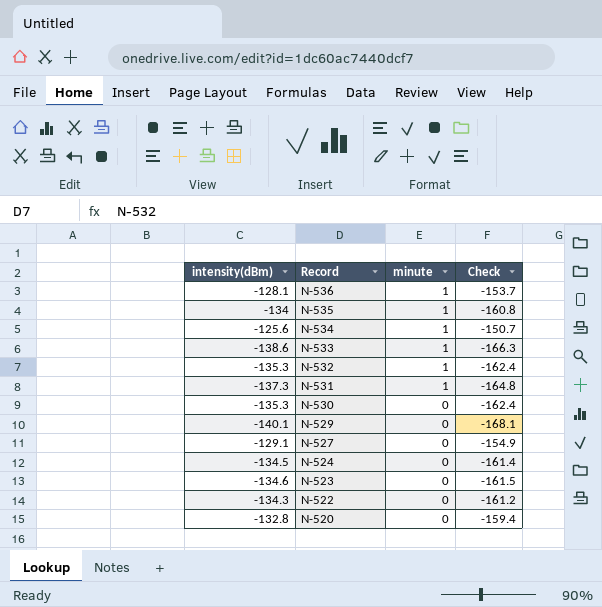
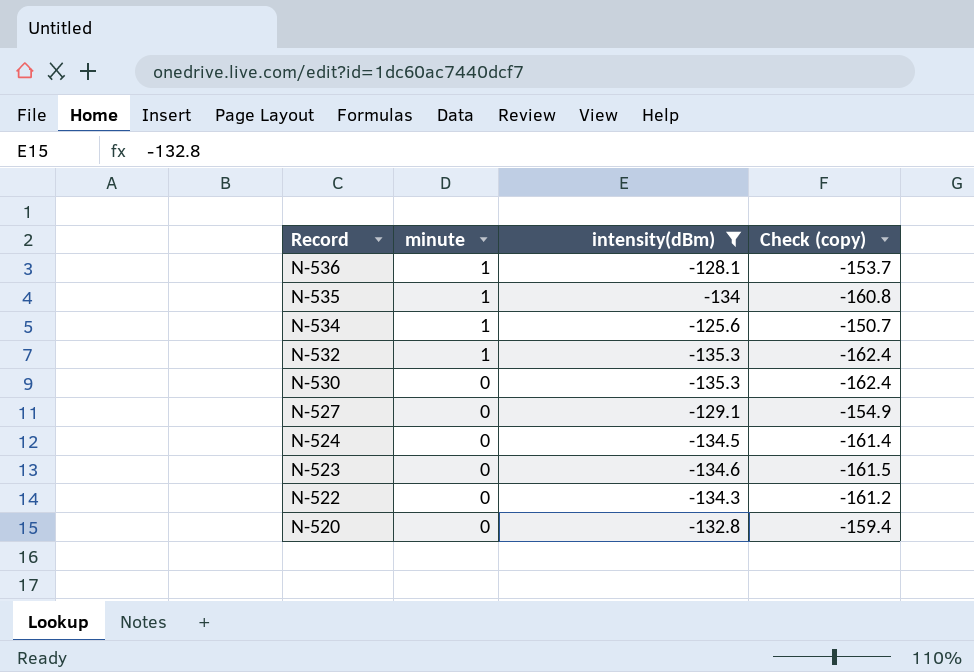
filter: none -> intensity(dBm) >= -135.3
column intensity(dBm) | position: 1 -> 3
column name: Check -> Check (copy)

